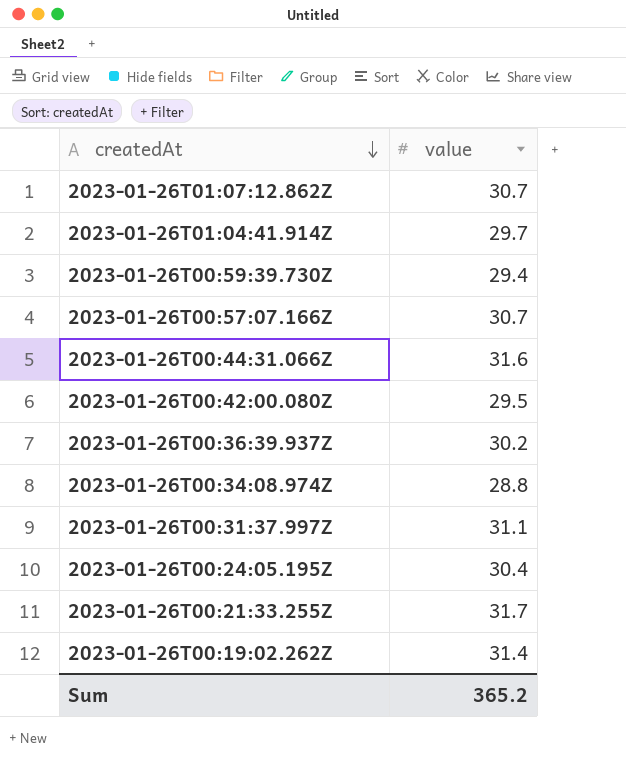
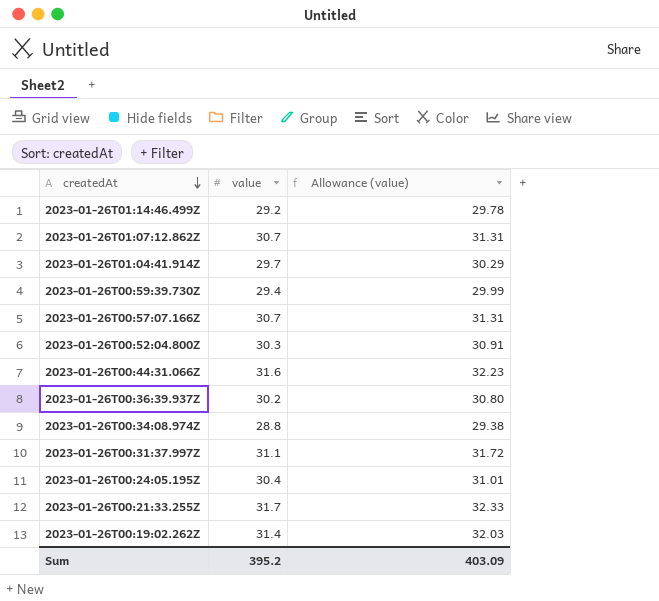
column Allowance (value) | formula: none -> [value] * 1.02
row 2023-01-26T00:42:00.080Z: 29.5 -> none
row 2023-01-26T01:14:46.499Z: none -> 29.2 | 29.78
row 2023-01-26T00:52:04.800Z: none -> 30.3 | 30.91
Sum | value: 365.2 -> 395.2

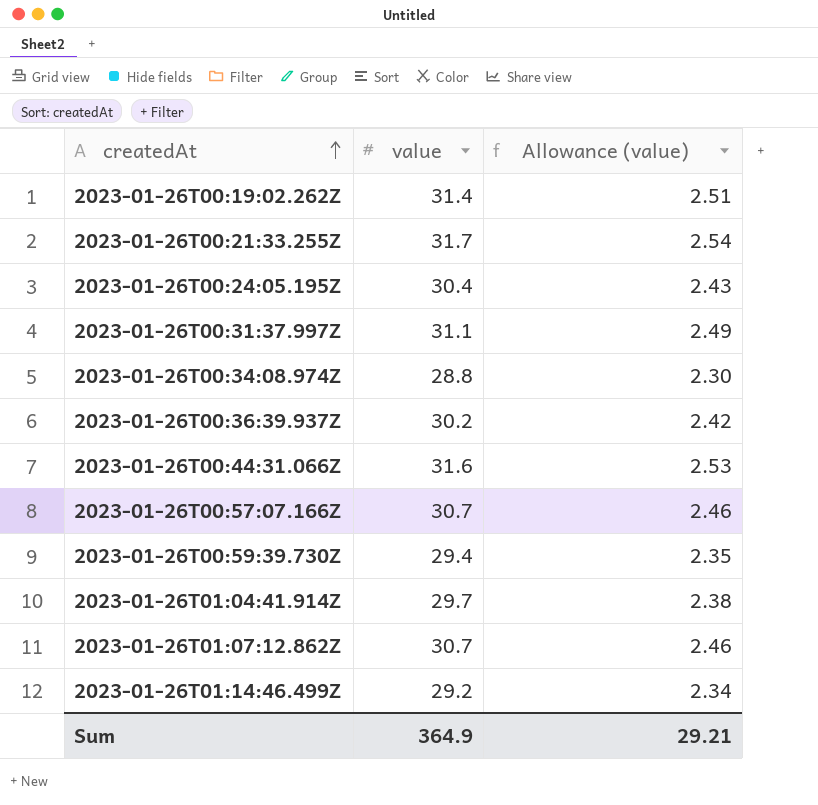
row order: createdAt descending -> createdAt ascending
column Allowance (value) | formula: [value] * 1.02 -> [value] * 0.08
row 2023-01-26T00:52:04.800Z: 30.3 | 30.91 -> none
Sum | value: 395.2 -> 364.9
Sum | Allowance (value): 403.09 -> 29.21

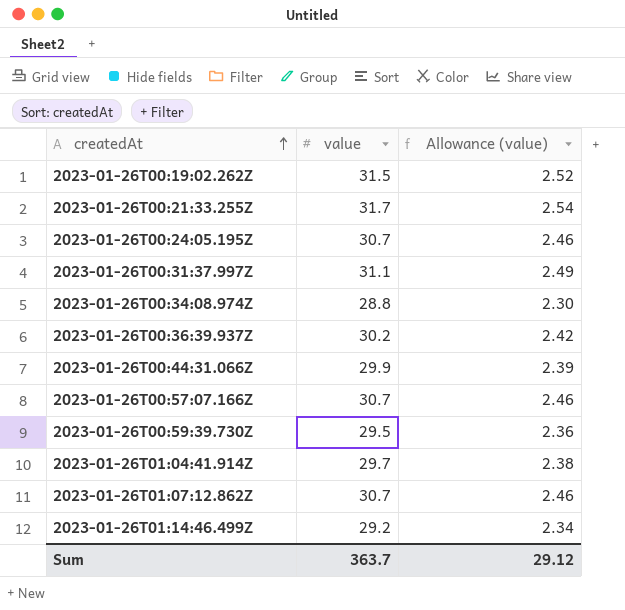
2023-01-26T00:19:02.262Z | value: 31.4 -> 31.5
2023-01-26T00:19:02.262Z | Allowance (value): 2.51 -> 2.52
2023-01-26T00:24:05.195Z | value: 30.4 -> 30.7
2023-01-26T00:24:05.195Z | Allowance (value): 2.43 -> 2.46
2023-01-26T00:44:31.066Z | value: 31.6 -> 29.9
2023-01-26T00:44:31.066Z | Allowance (value): 2.53 -> 2.39
2023-01-26T00:59:39.730Z | value: 29.4 -> 29.5
2023-01-26T00:59:39.730Z | Allowance (value): 2.35 -> 2.36
Sum | value: 364.9 -> 363.7
Sum | Allowance (value): 29.21 -> 29.12

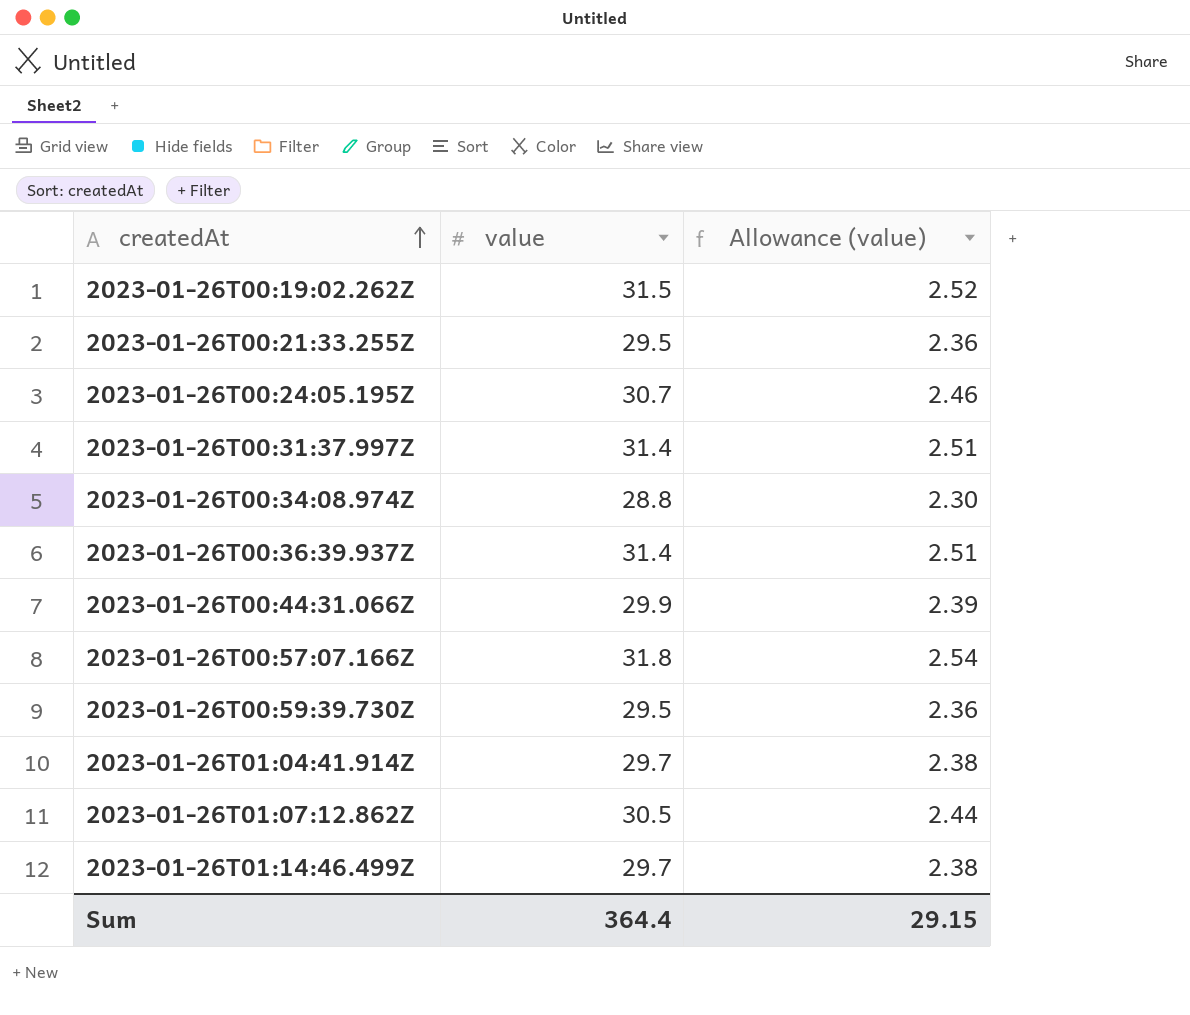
2023-01-26T00:21:33.255Z | value: 31.7 -> 29.5
2023-01-26T00:21:33.255Z | Allowance (value): 2.54 -> 2.36
2023-01-26T00:31:37.997Z | value: 31.1 -> 31.4
2023-01-26T00:31:37.997Z | Allowance (value): 2.49 -> 2.51
2023-01-26T00:36:39.937Z | value: 30.2 -> 31.4
2023-01-26T00:36:39.937Z | Allowance (value): 2.42 -> 2.51
2023-01-26T00:57:07.166Z | value: 30.7 -> 31.8
2023-01-26T00:57:07.166Z | Allowance (value): 2.46 -> 2.54
2023-01-26T01:07:12.862Z | value: 30.7 -> 30.5
2023-01-26T01:07:12.862Z | Allowance (value): 2.46 -> 2.44
2023-01-26T01:14:46.499Z | value: 29.2 -> 29.7
2023-01-26T01:14:46.499Z | Allowance (value): 2.34 -> 2.38
Sum | value: 363.7 -> 364.4
Sum | Allowance (value): 29.12 -> 29.15

